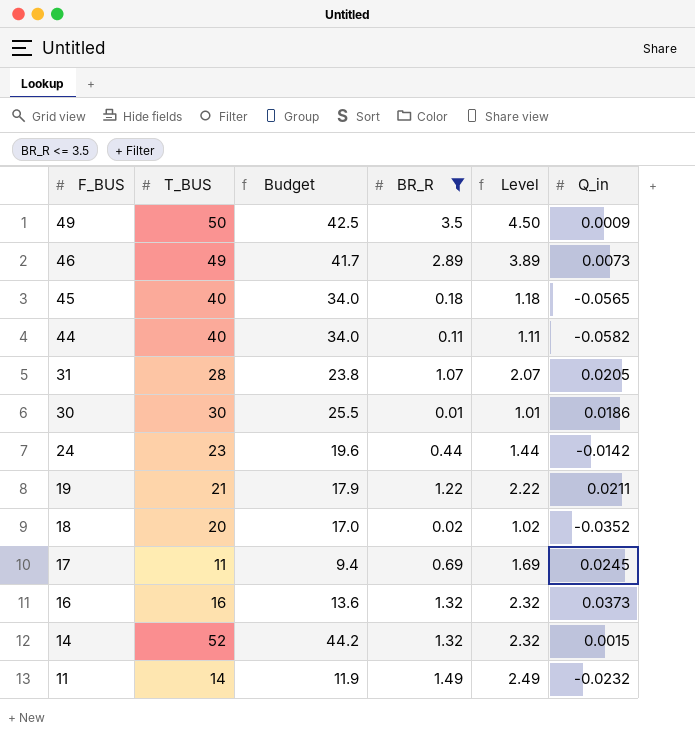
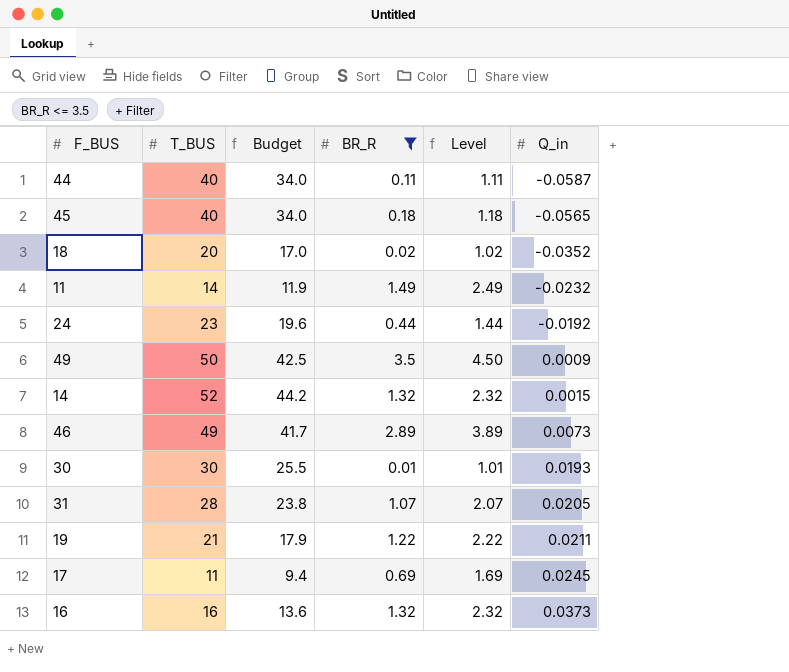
row order: F_BUS descending -> Q_in ascending
44 | Q_in: -0.0582 -> -0.0587
24 | Q_in: -0.0142 -> -0.0192
30 | Q_in: 0.0186 -> 0.0193

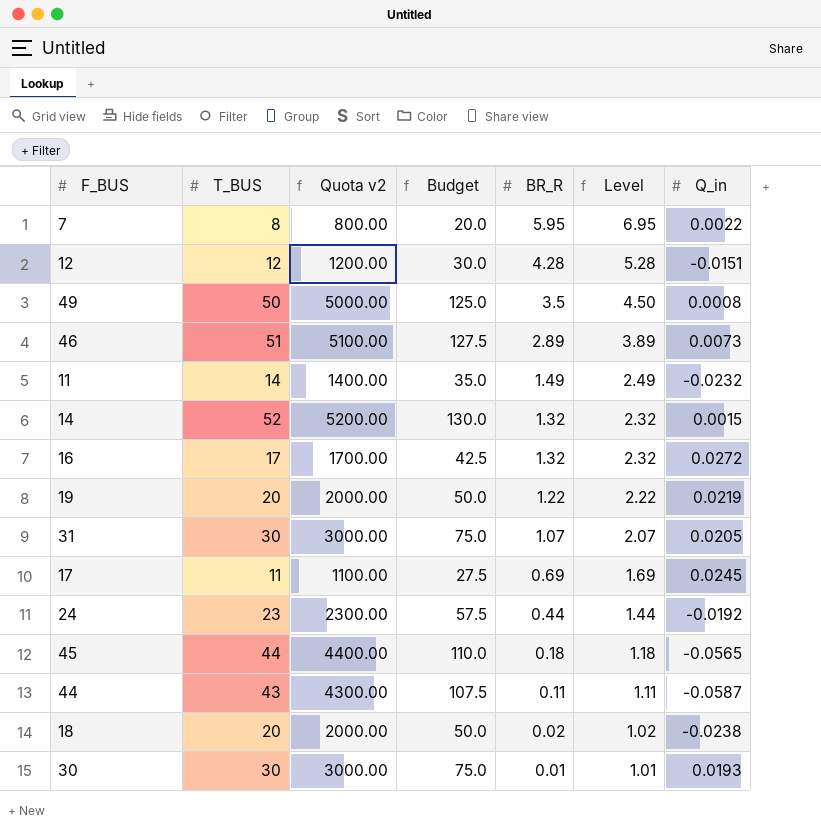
filter: BR_R <= 3.5 -> none
row order: Q_in ascending -> BR_R descending
column Quota v2 | formula: none -> [T_BUS] * 100
column Budget | formula: [T_BUS] * 0.85 -> [T_BUS] * 2.5
49 | Q_in: 0.0009 -> 0.0008
46 | T_BUS: 49 -> 51
16 | T_BUS: 16 -> 17
16 | Q_in: 0.0373 -> 0.0272
19 | T_BUS: 21 -> 20
19 | Q_in: 0.0211 -> 0.0219
31 | T_BUS: 28 -> 30
45 | T_BUS: 40 -> 44
44 | T_BUS: 40 -> 43
18 | Q_in: -0.0352 -> -0.0238

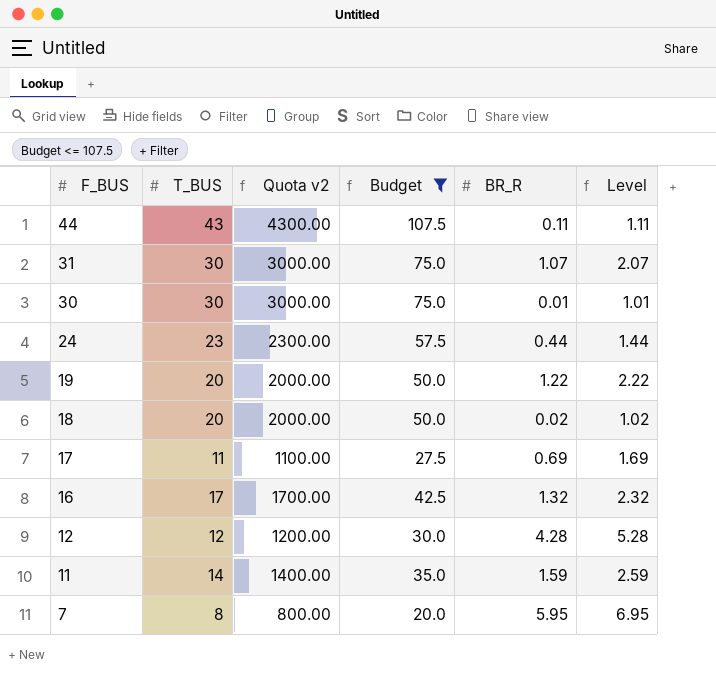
filter: none -> Budget <= 107.5
row order: BR_R descending -> F_BUS descending
column Q_in | position: 7 -> none
11 | BR_R: 1.49 -> 1.59
11 | Level: 2.49 -> 2.59

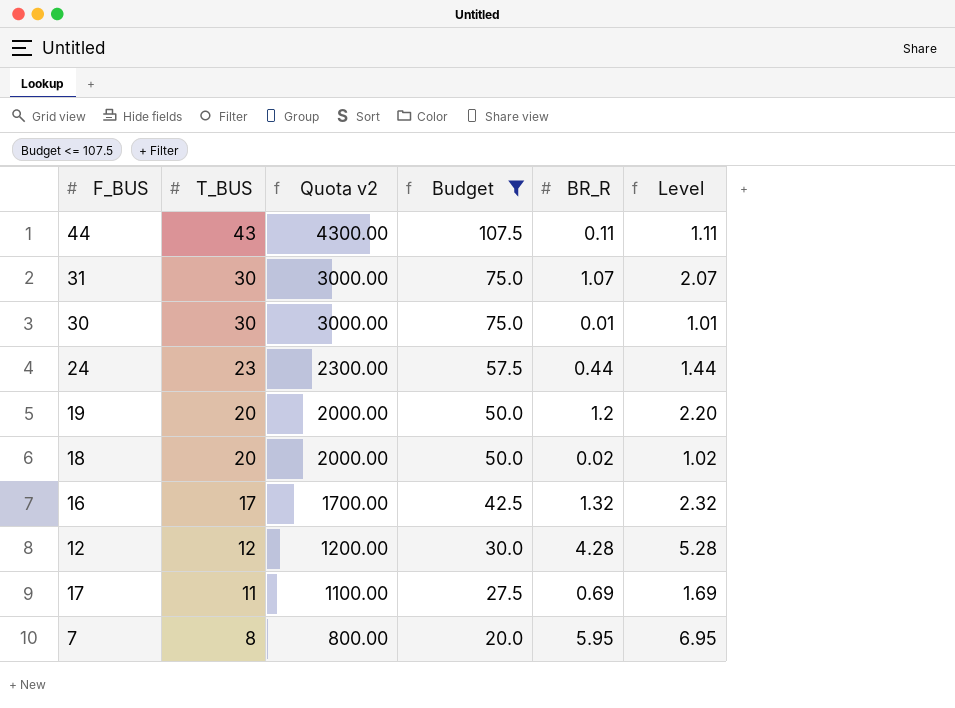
row order: F_BUS descending -> T_BUS descending
row 11: 14 | 1400.00 | 35.0 | 1.59 | 2.59 -> none
19 | BR_R: 1.22 -> 1.2
19 | Level: 2.22 -> 2.20

